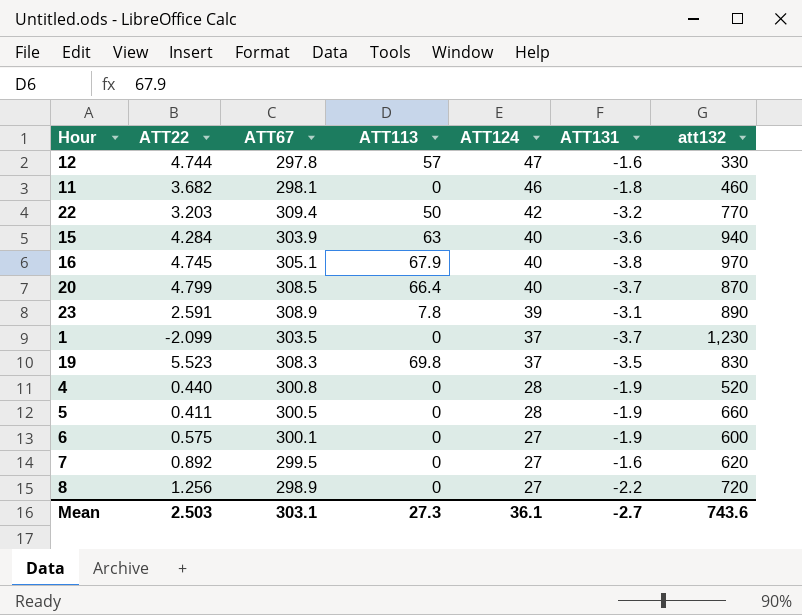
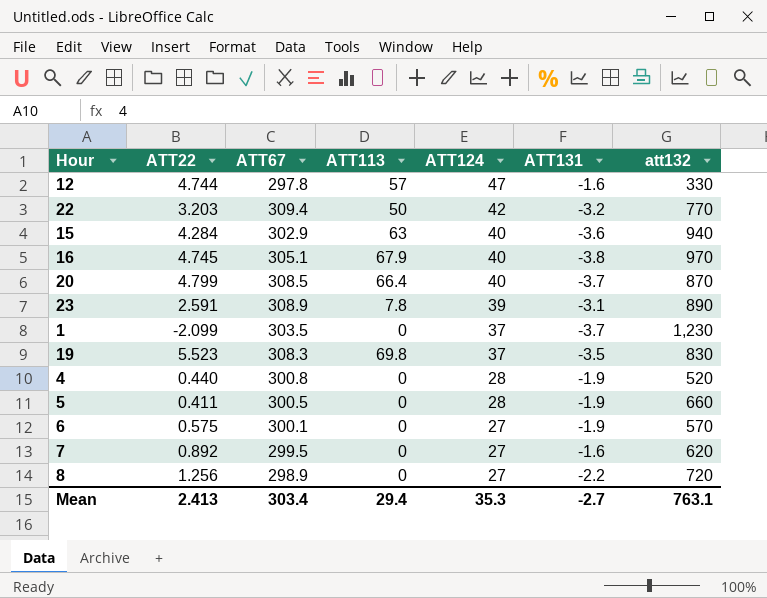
row 11: 3.682 | 298.1 | 0 | 46 | -1.8 | 460 -> none
15 | ATT67: 303.9 -> 302.9
6 | att132: 600 -> 570
Mean | ATT22: 2.503 -> 2.413
Mean | ATT67: 303.1 -> 303.4
Mean | ATT113: 27.3 -> 29.4
Mean | ATT124: 36.1 -> 35.3
Mean | att132: 743.6 -> 763.1

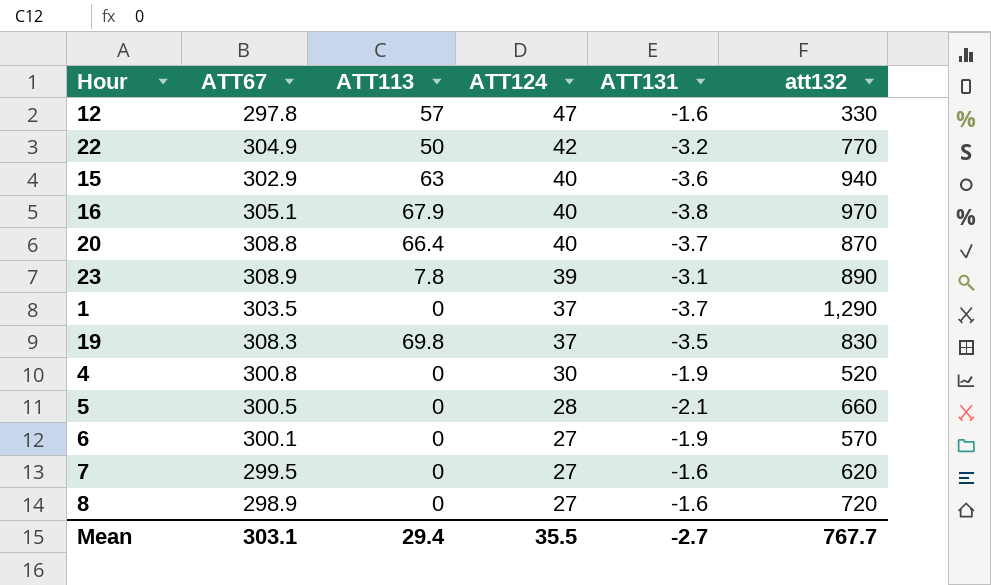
column ATT22 | position: 2 -> none
22 | ATT67: 309.4 -> 304.9
20 | ATT67: 308.5 -> 308.8
1 | att132: 1,230 -> 1,290
4 | ATT124: 28 -> 30
5 | ATT131: -1.9 -> -2.1
8 | ATT131: -2.2 -> -1.6
Mean | ATT67: 303.4 -> 303.1
Mean | ATT124: 35.3 -> 35.5
Mean | att132: 763.1 -> 767.7

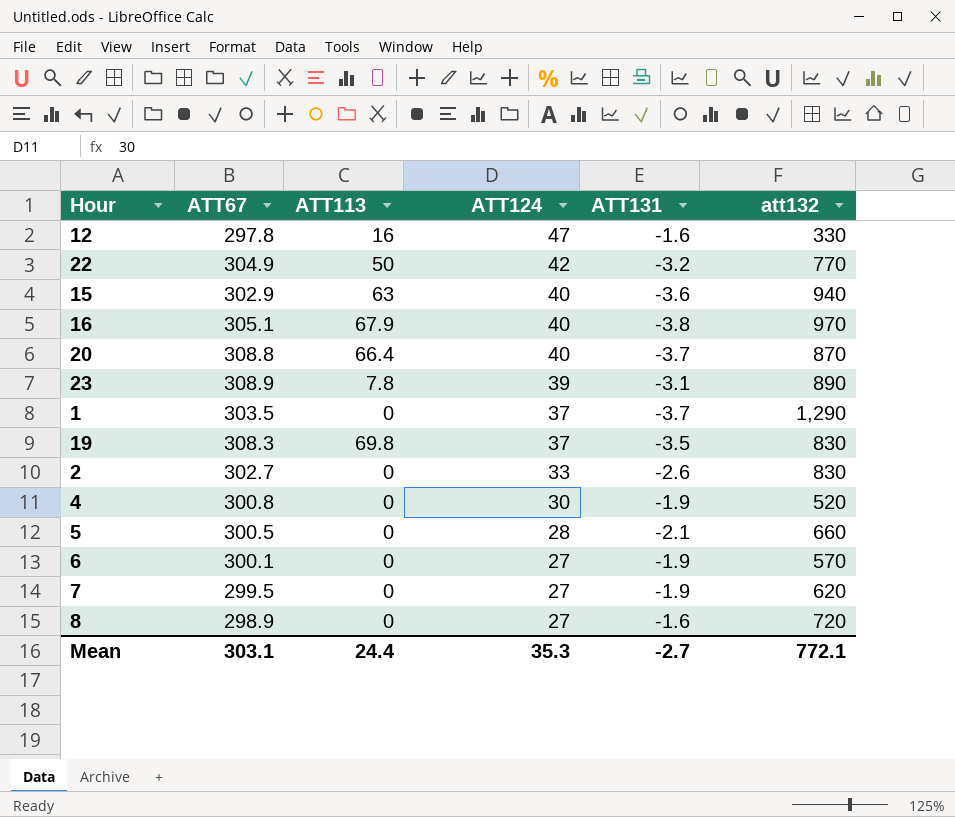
12 | ATT113: 57 -> 16
row 2: none -> 302.7 | 0 | 33 | -2.6 | 830
7 | ATT131: -1.6 -> -1.9
Mean | ATT113: 29.4 -> 24.4
Mean | ATT124: 35.5 -> 35.3
Mean | att132: 767.7 -> 772.1

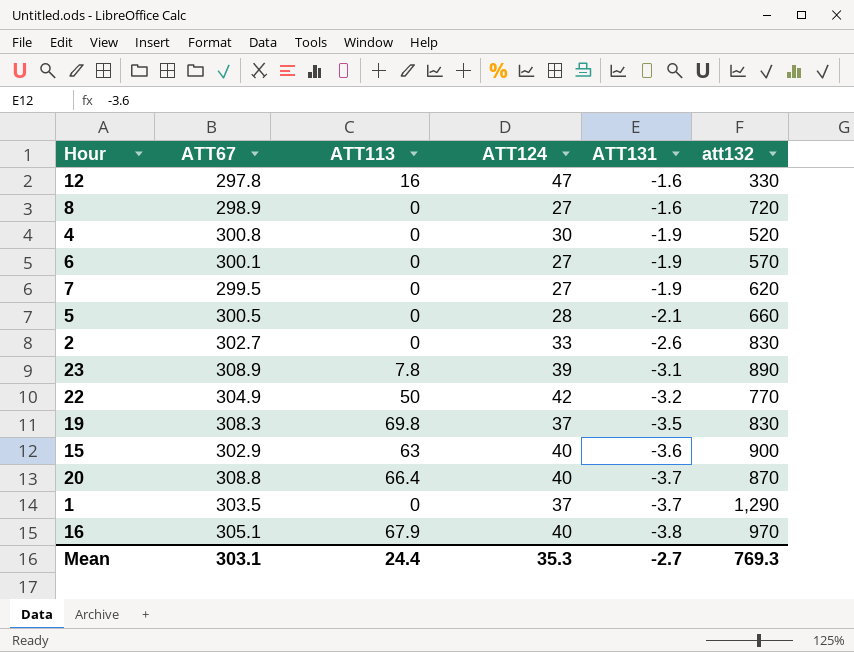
row order: ATT124 descending -> ATT131 descending
15 | att132: 940 -> 900
Mean | att132: 772.1 -> 769.3

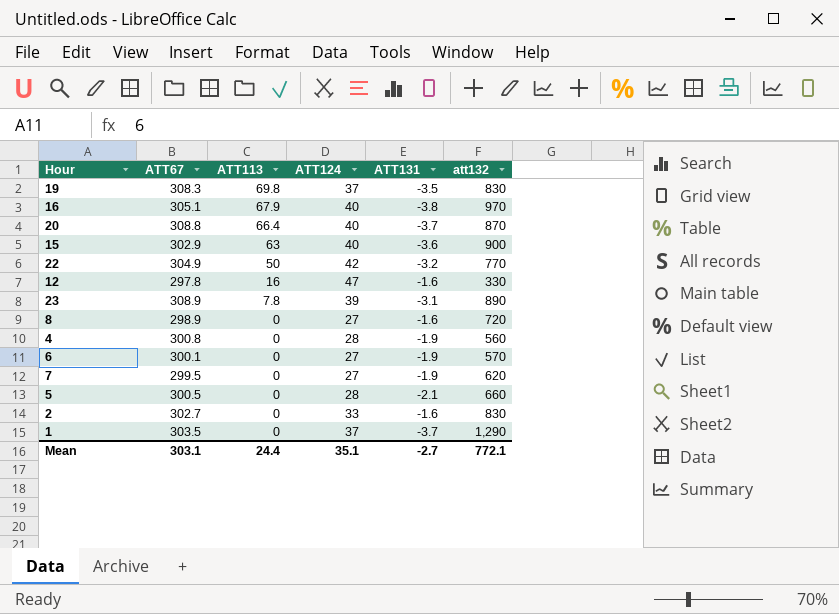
row order: ATT131 descending -> ATT113 descending
4 | ATT124: 30 -> 28
4 | att132: 520 -> 560
2 | ATT131: -2.6 -> -1.6
Mean | ATT124: 35.3 -> 35.1
Mean | att132: 769.3 -> 772.1

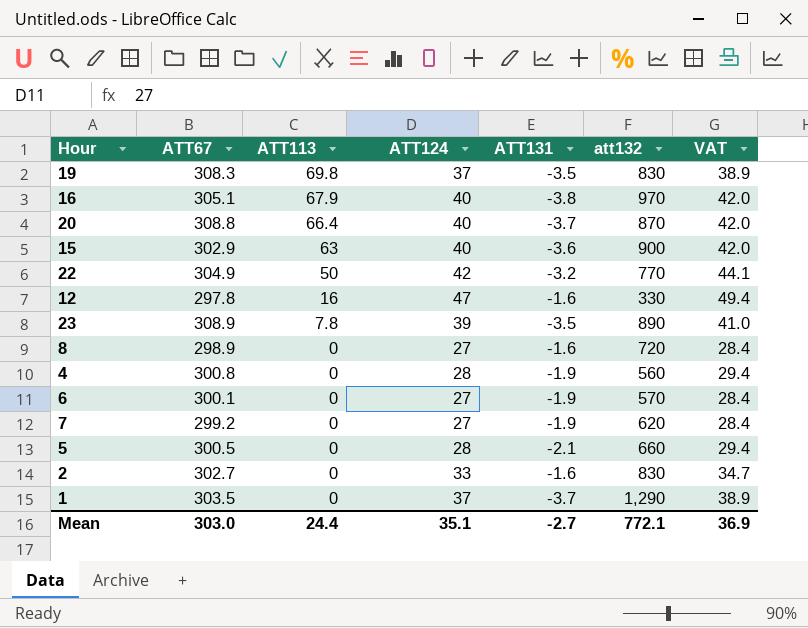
column VAT | formula: none -> [ATT124] * 1.05
23 | ATT131: -3.1 -> -3.5
7 | ATT67: 299.5 -> 299.2
Mean | ATT67: 303.1 -> 303.0

